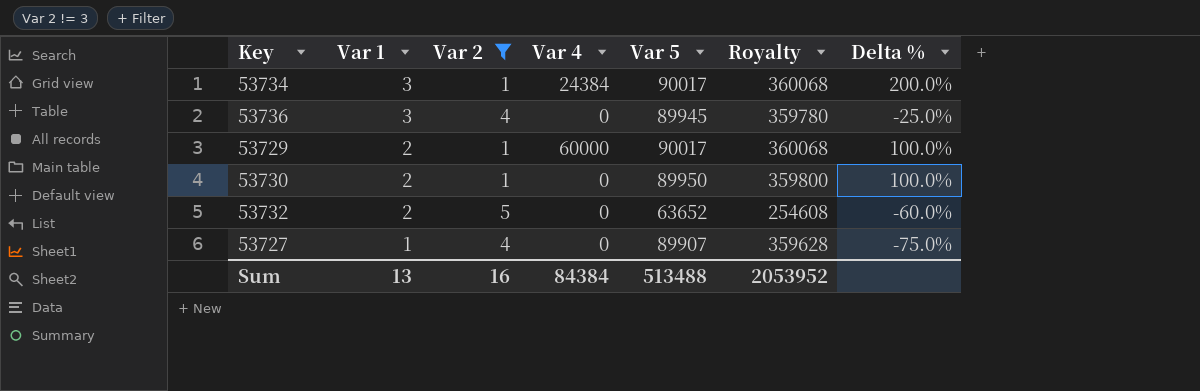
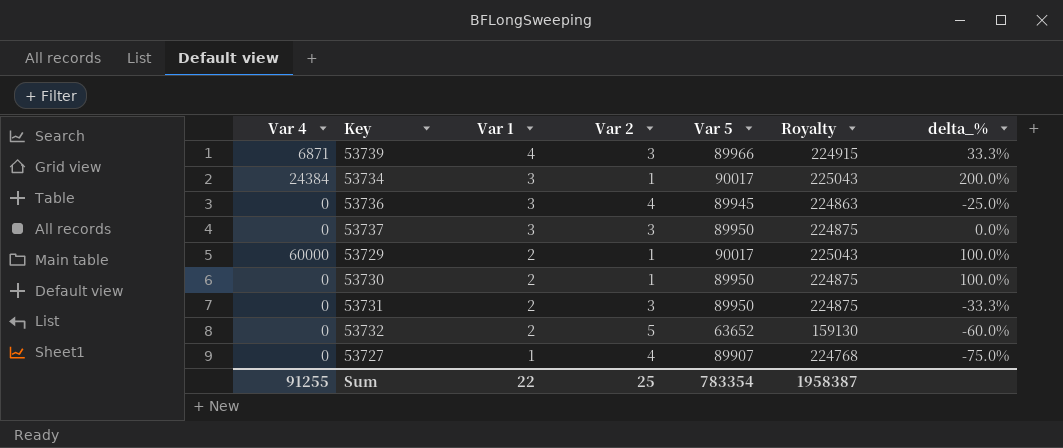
filter: Var 2 != 3 -> none
column Var 4 | position: 4 -> 1
column Royalty | formula: [Var 5] * 4 -> [Var 5] * 2.5
column name: Delta % -> delta_%
Sum | Var 4: 84384 -> 91255
Sum | Var 1: 13 -> 22
Sum | Var 2: 16 -> 25
Sum | Var 5: 513488 -> 783354
Sum | Royalty: 2053952 -> 1958387

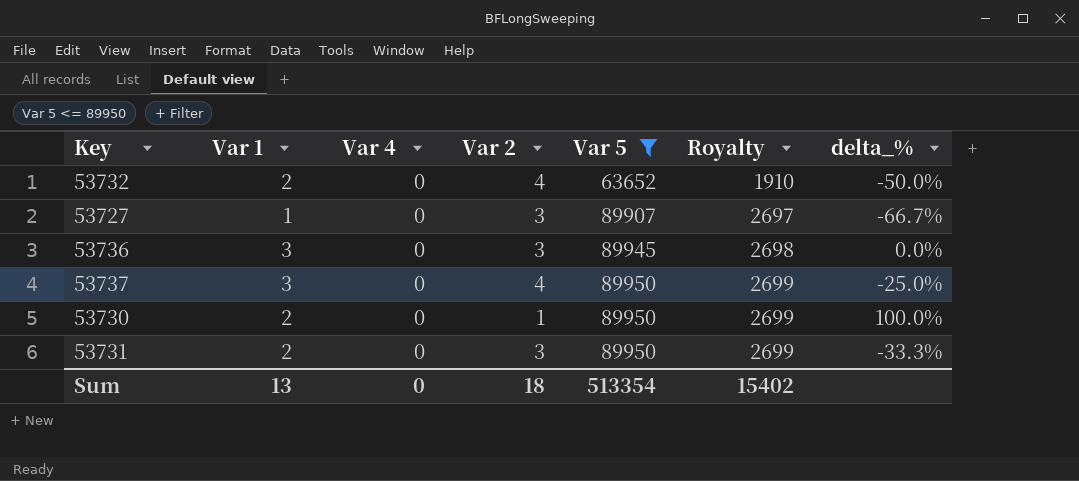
filter: none -> Var 5 <= 89950
row order: Var 1 descending -> Var 5 ascending
column Var 4 | position: 1 -> 3
column Royalty | formula: [Var 5] * 2.5 -> [Var 5] * 0.03
53732 | Var 2: 5 -> 4
53732 | delta_%: -60.0% -> -50.0%
53727 | Var 2: 4 -> 3
53727 | delta_%: -75.0% -> -66.7%
53736 | Var 2: 4 -> 3
53736 | delta_%: -25.0% -> 0.0%
53737 | Var 2: 3 -> 4
53737 | delta_%: 0.0% -> -25.0%
Sum | Var 1: 22 -> 13
Sum | Var 4: 91255 -> 0
Sum | Var 2: 25 -> 18
Sum | Var 5: 783354 -> 513354
Sum | Royalty: 1958387 -> 15402

